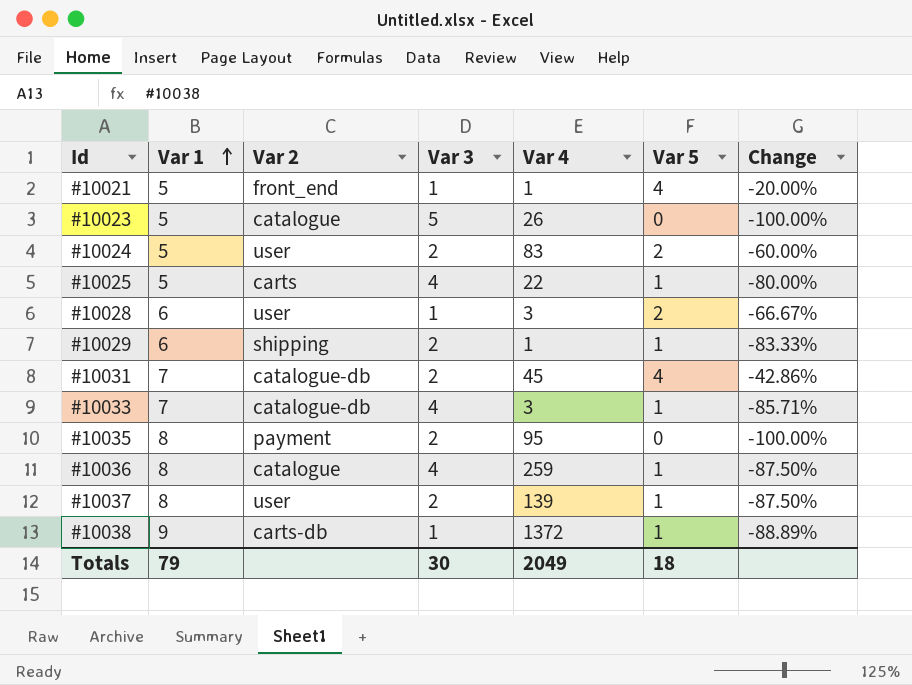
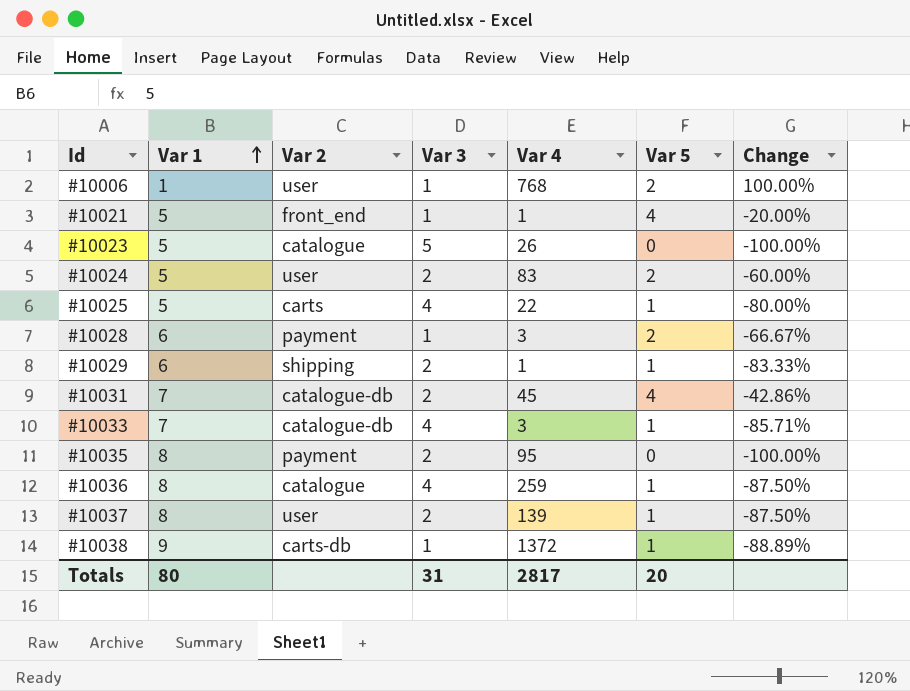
row #10006: none -> 1 | user | 1 | 768 | 2 | 100.00%
#10028 | Var 2: user -> payment
Totals | Var 1: 79 -> 80
Totals | Var 3: 30 -> 31
Totals | Var 4: 2049 -> 2817
Totals | Var 5: 18 -> 20

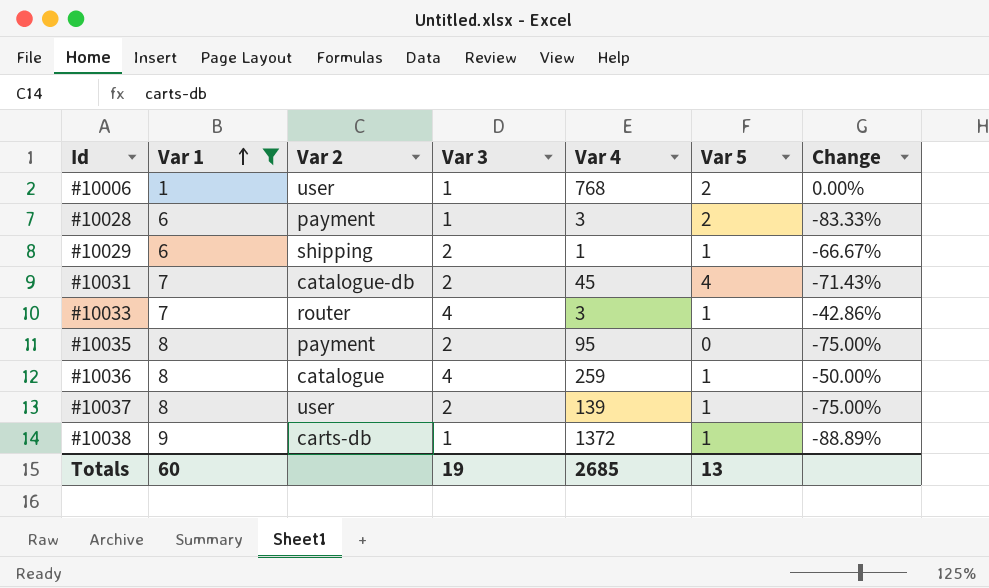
filter: none -> Var 1 != 5
column Change | formula: ([Var 5] - [Var 1]) / [Var 1] -> ([Var 3] - [Var 1]) / [Var 1]
#10033 | Var 2: catalogue-db -> router
Totals | Var 1: 80 -> 60
Totals | Var 3: 31 -> 19
Totals | Var 4: 2817 -> 2685
Totals | Var 5: 20 -> 13

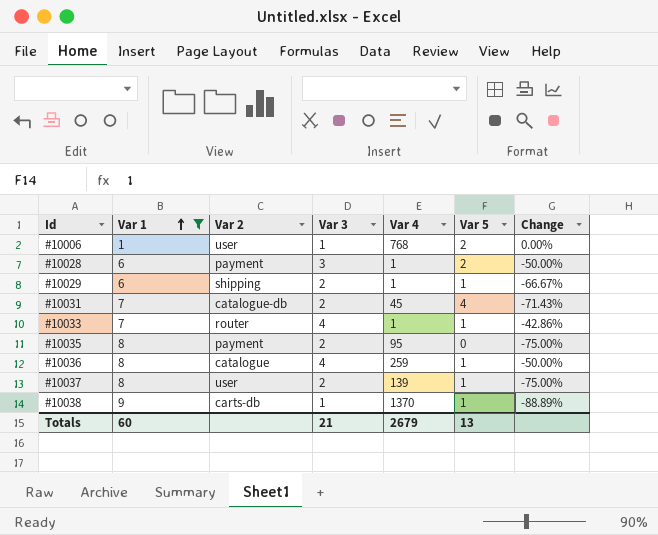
#10028 | Var 3: 1 -> 3
#10028 | Var 4: 3 -> 1
#10028 | Change: -83.33% -> -50.00%
#10033 | Var 4: 3 -> 1
#10038 | Var 4: 1372 -> 1370
Totals | Var 3: 19 -> 21
Totals | Var 4: 2685 -> 2679

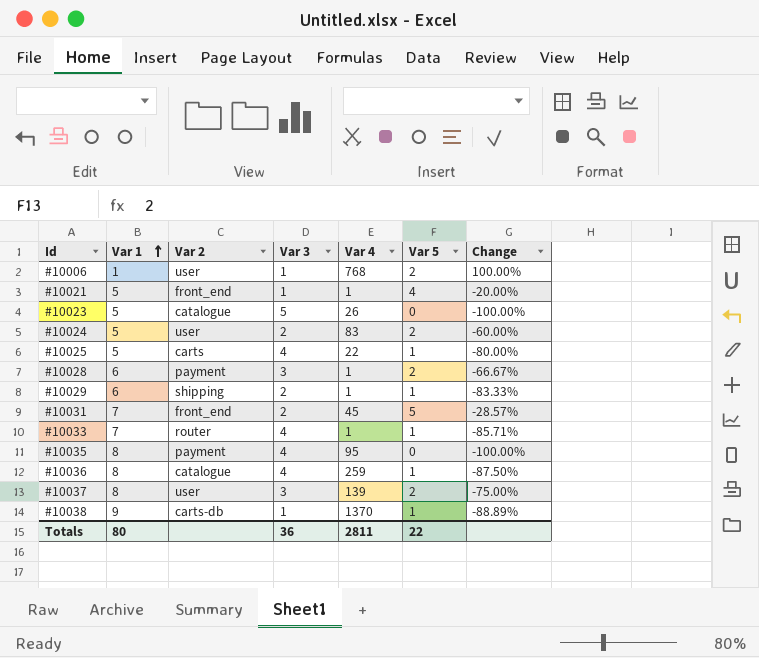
filter: Var 1 != 5 -> none
column Change | formula: ([Var 3] - [Var 1]) / [Var 1] -> ([Var 5] - [Var 1]) / [Var 1]
#10031 | Var 2: catalogue-db -> front_end
#10031 | Var 5: 4 -> 5
#10035 | Var 3: 2 -> 4
#10037 | Var 3: 2 -> 3
#10037 | Var 5: 1 -> 2
Totals | Var 1: 60 -> 80
Totals | Var 3: 21 -> 36
Totals | Var 4: 2679 -> 2811
Totals | Var 5: 13 -> 22

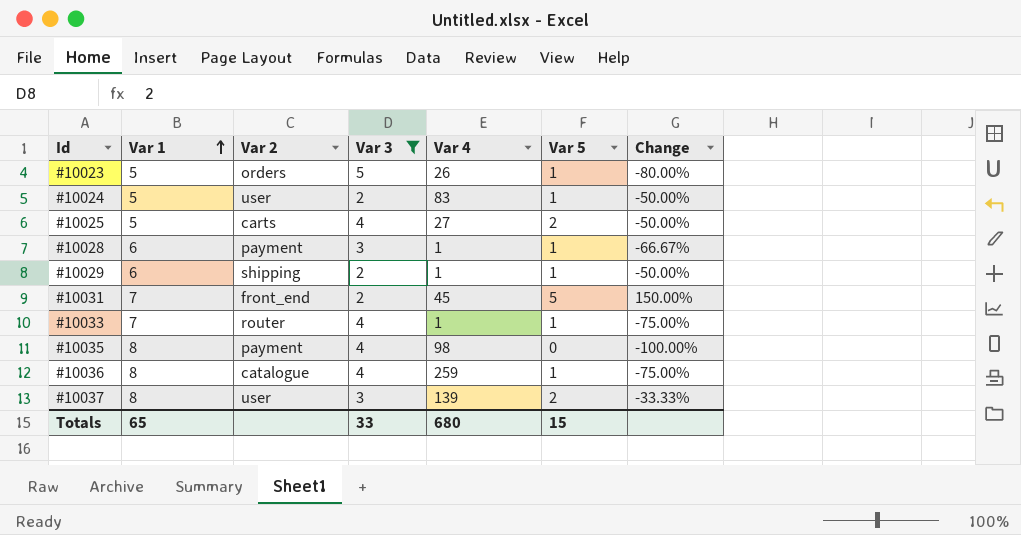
filter: none -> Var 3 != 1
column Change | formula: ([Var 5] - [Var 1]) / [Var 1] -> ([Var 5] - [Var 3]) / [Var 3]
#10023 | Var 2: catalogue -> orders
#10023 | Var 5: 0 -> 1
#10024 | Var 5: 2 -> 1
#10025 | Var 4: 22 -> 27
#10025 | Var 5: 1 -> 2
#10028 | Var 5: 2 -> 1
#10035 | Var 4: 95 -> 98
Totals | Var 1: 80 -> 65
Totals | Var 3: 36 -> 33
Totals | Var 4: 2811 -> 680
Totals | Var 5: 22 -> 15

